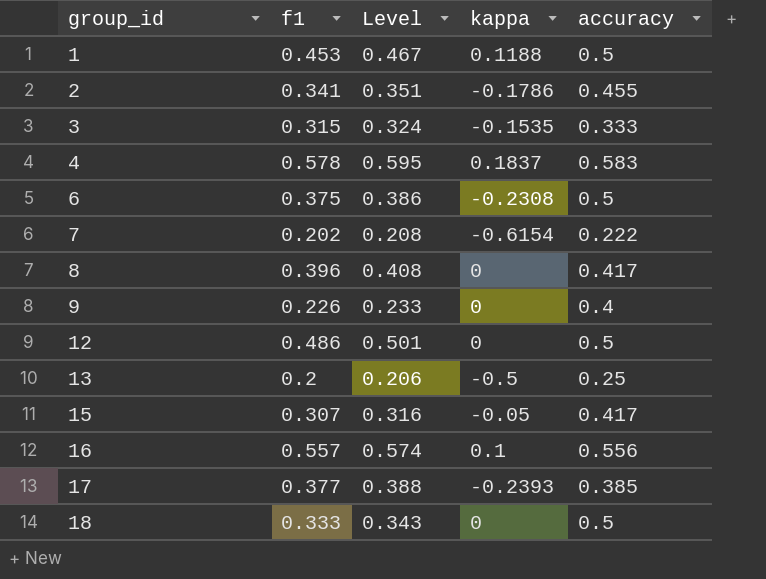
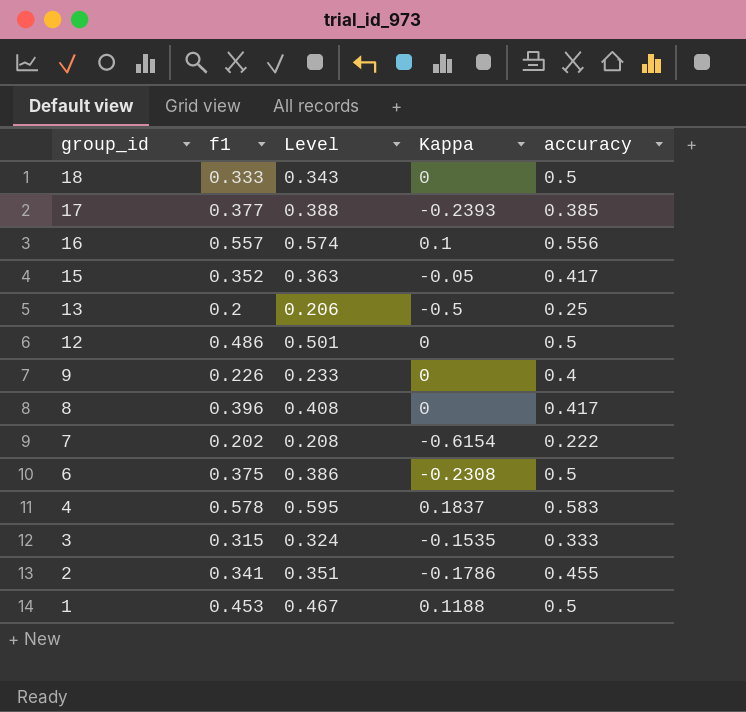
row order: group_id ascending -> group_id descending
column name: kappa -> Kappa
15 | f1: 0.307 -> 0.352
15 | Level: 0.316 -> 0.363

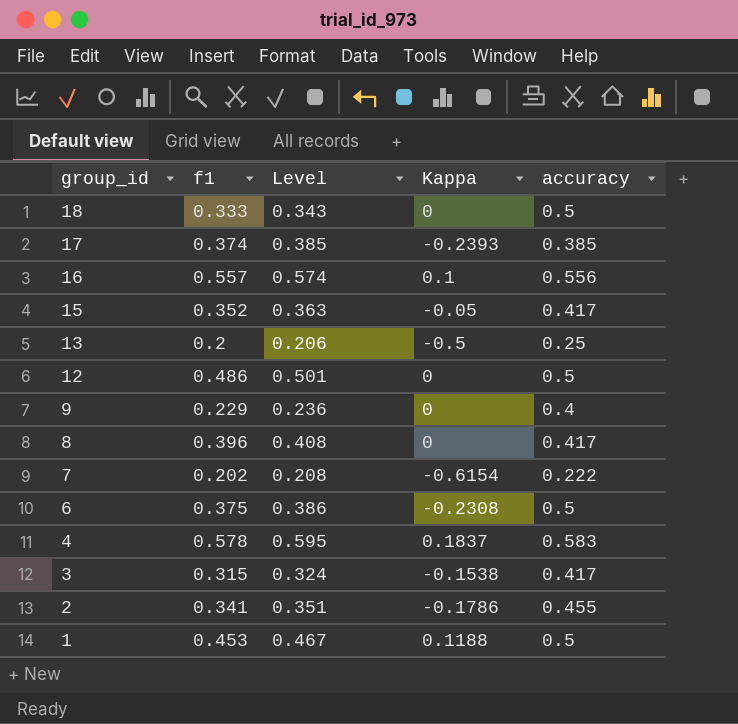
17 | f1: 0.377 -> 0.374
17 | Level: 0.388 -> 0.385
9 | f1: 0.226 -> 0.229
9 | Level: 0.233 -> 0.236
3 | Kappa: -0.1535 -> -0.1538
3 | accuracy: 0.333 -> 0.417

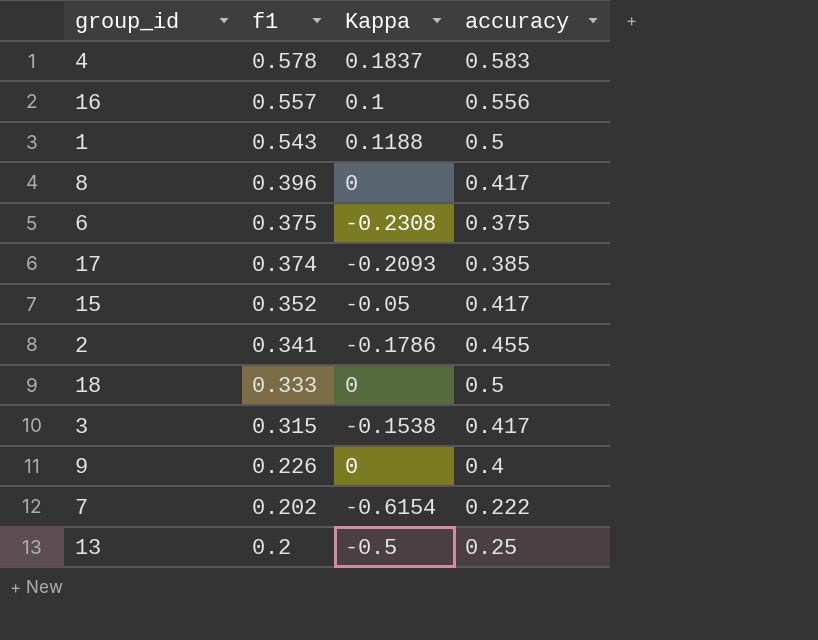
row order: group_id descending -> f1 descending
column Level | formula: [f1] * 1.03 -> none
row 12: 0.486 | 0.501 | 0 | 0.5 -> none
1 | f1: 0.453 -> 0.543
6 | accuracy: 0.5 -> 0.375
17 | Kappa: -0.2393 -> -0.2093
9 | f1: 0.229 -> 0.226

